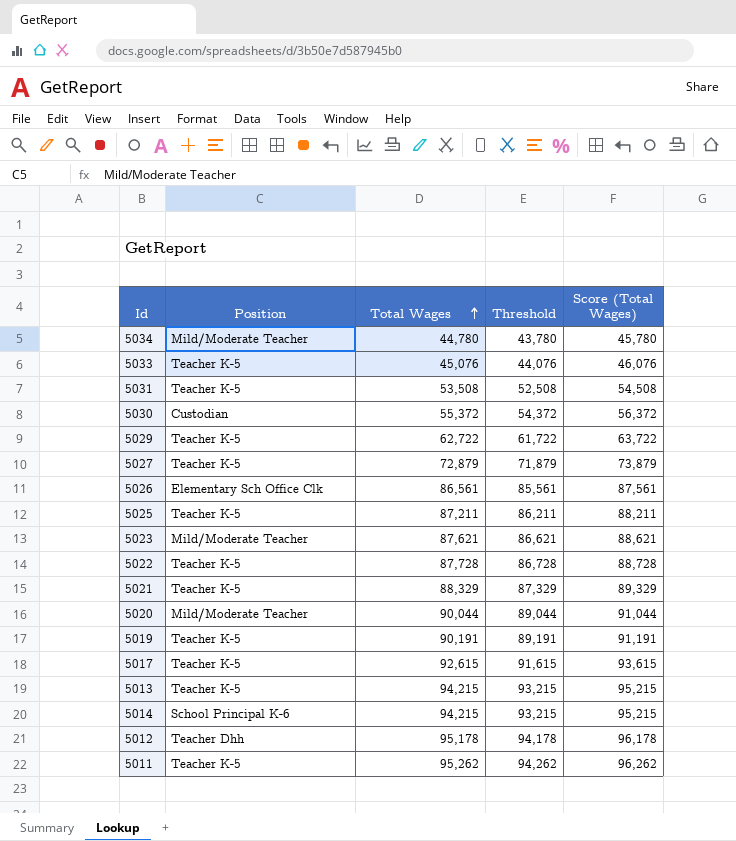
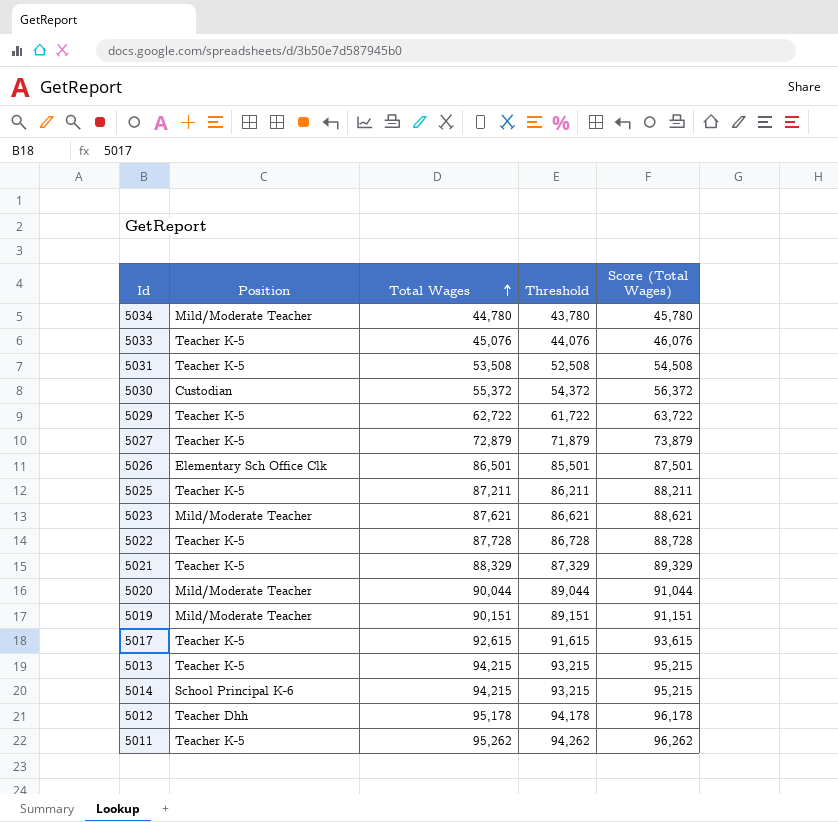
5026 | Total Wages: 86,561 -> 86,501
5026 | Threshold: 85,561 -> 85,501
5026 | Score (Total Wages): 87,561 -> 87,501
5019 | Position: Teacher K-5 -> Mild/Moderate Teacher
5019 | Total Wages: 90,191 -> 90,151
5019 | Threshold: 89,191 -> 89,151
5019 | Score (Total Wages): 91,191 -> 91,151

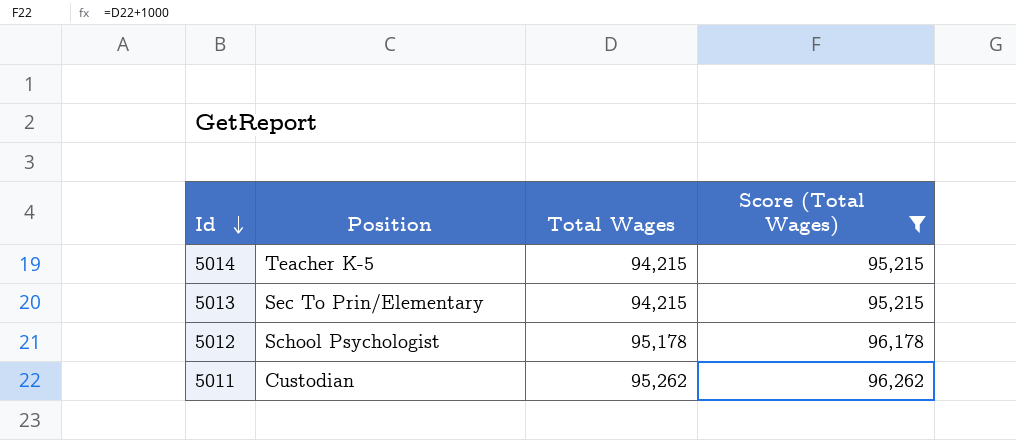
filter: none -> Score (Total Wages) >= 95,215
row order: Total Wages ascending -> Id descending
column Threshold | formula: [Total Wages] - 1000 -> none
5014 | Position: School Principal K-6 -> Teacher K-5
5013 | Position: Teacher K-5 -> Sec To Prin/Elementary
5012 | Position: Teacher Dhh -> School Psychologist
5011 | Position: Teacher K-5 -> Custodian

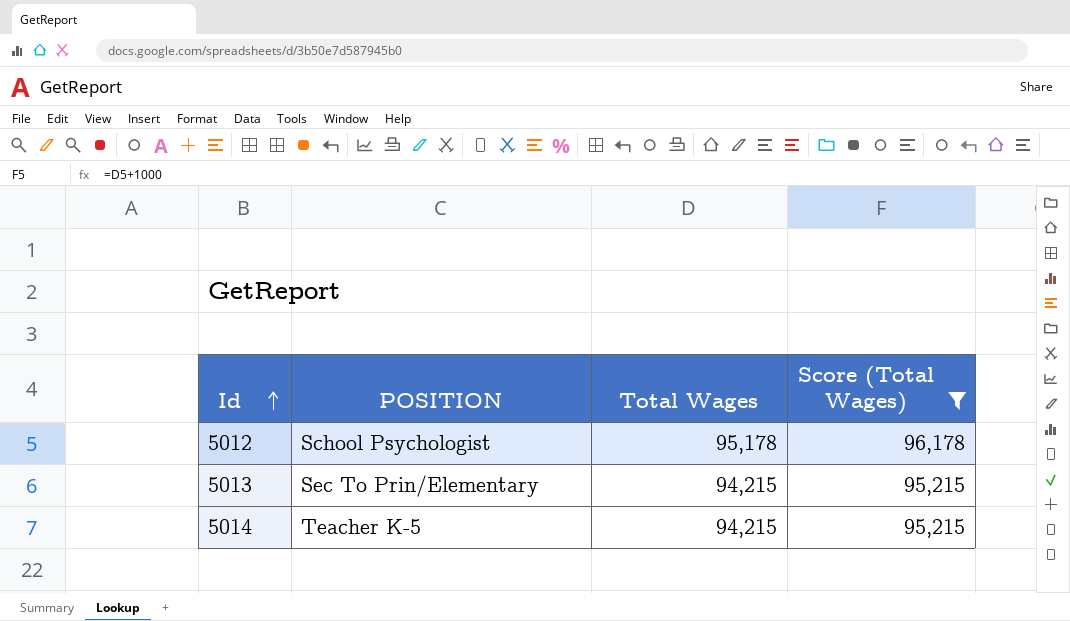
row order: Id descending -> Id ascending
column name: Position -> POSITION
row 5011: Custodian | 95,262 | 96,262 -> none

